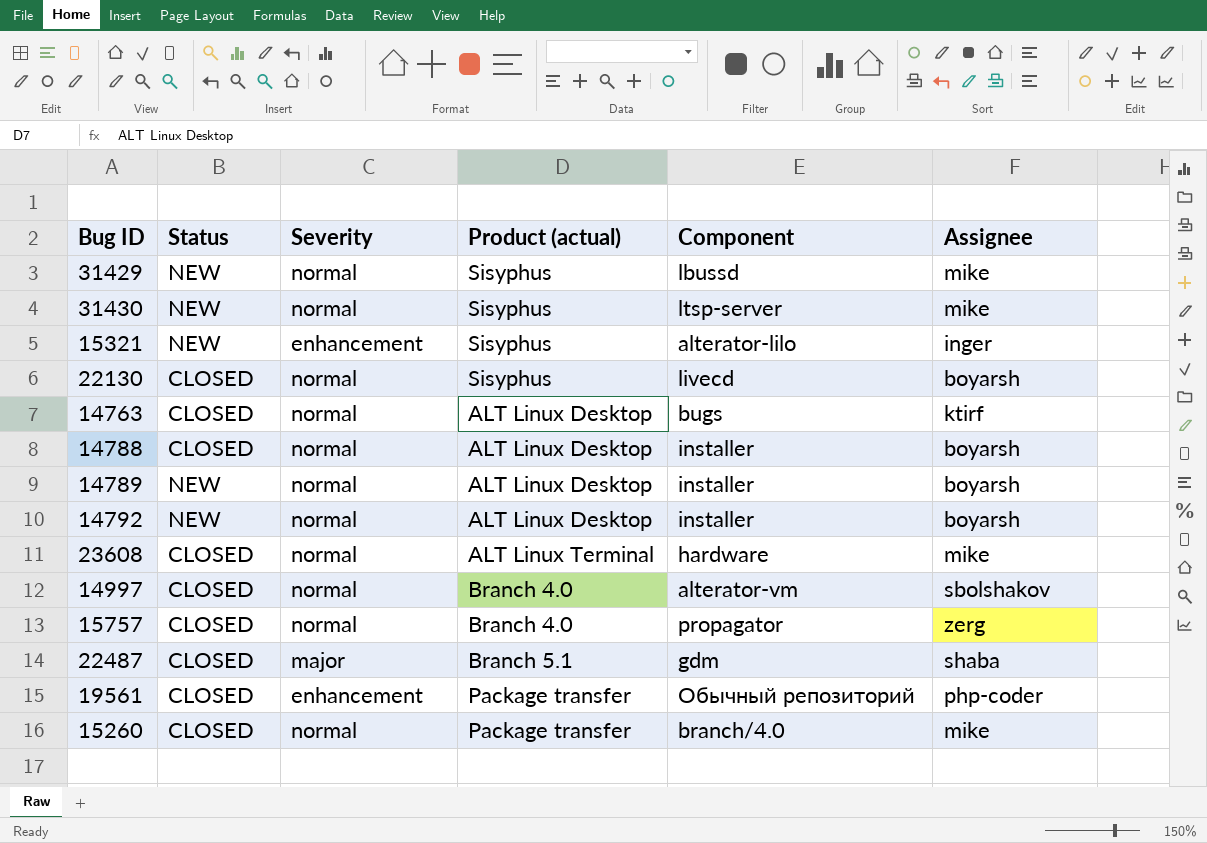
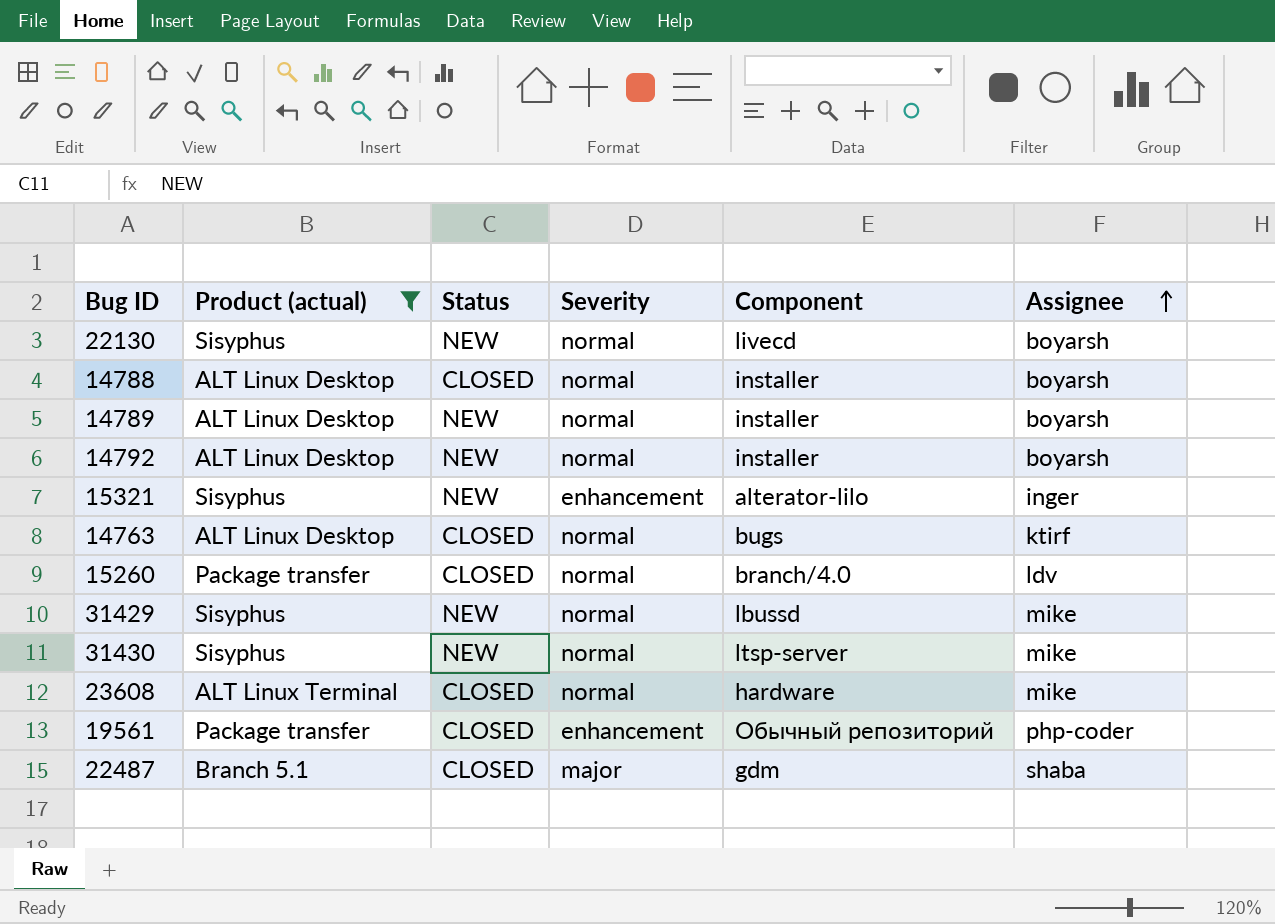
filter: none -> Product (actual) != Branch 4.0
row order: none -> Assignee ascending
column Product (actual) | position: 4 -> 2
22130 | Status: CLOSED -> NEW
15260 | Assignee: mike -> ldv

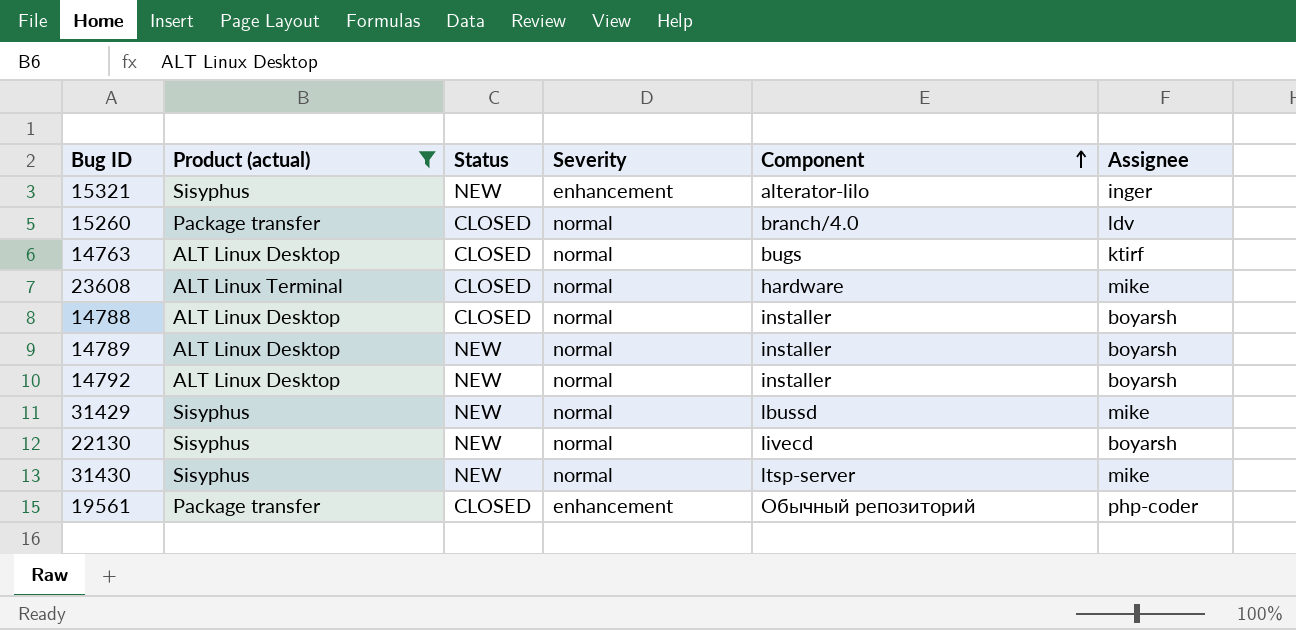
row order: Assignee ascending -> Component ascending
row 22487: Branch 5.1 | CLOSED | major | gdm | shaba -> none

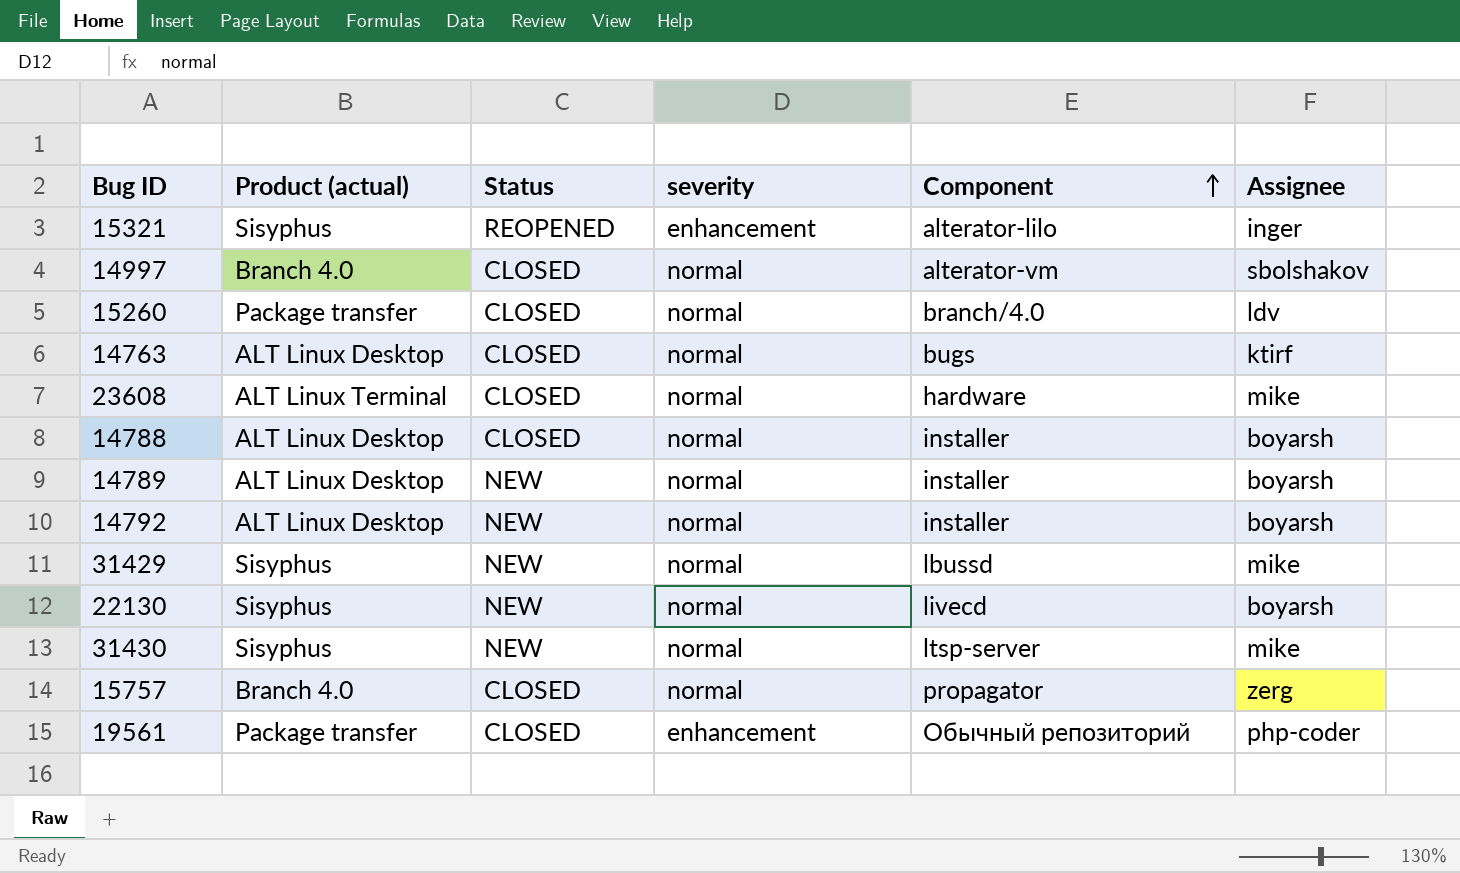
filter: Product (actual) != Branch 4.0 -> none
column name: Severity -> severity
15321 | Status: NEW -> REOPENED

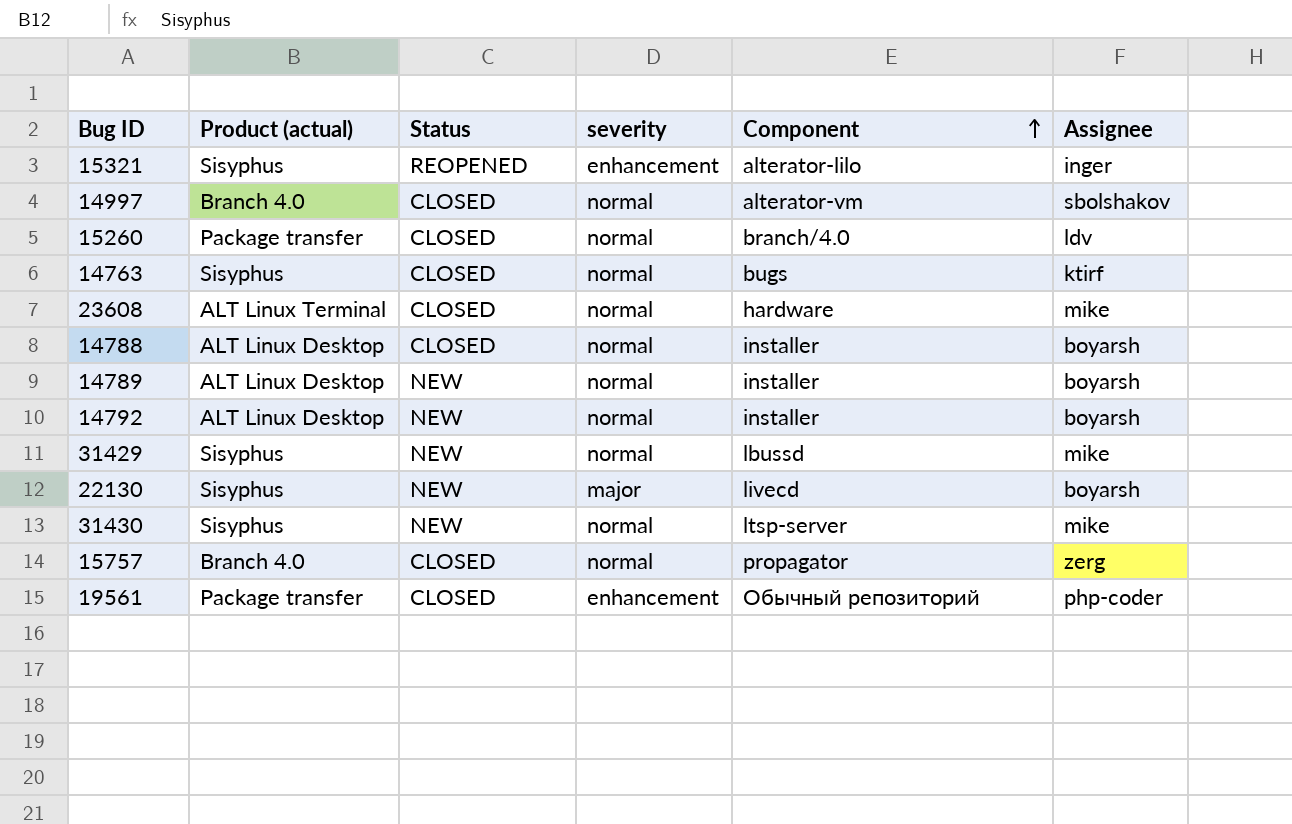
14763 | Product (actual): ALT Linux Desktop -> Sisyphus
22130 | severity: normal -> major

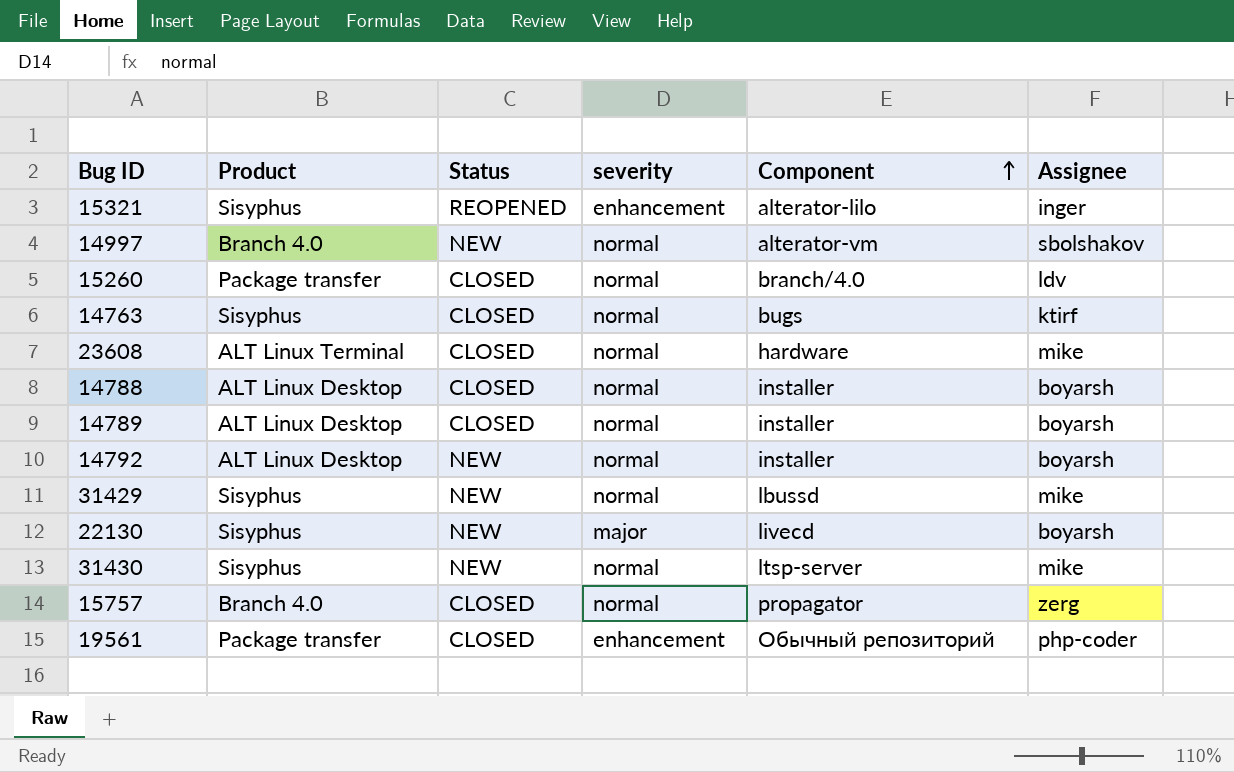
column name: Product (actual) -> Product
14997 | Status: CLOSED -> NEW
14789 | Status: NEW -> CLOSED

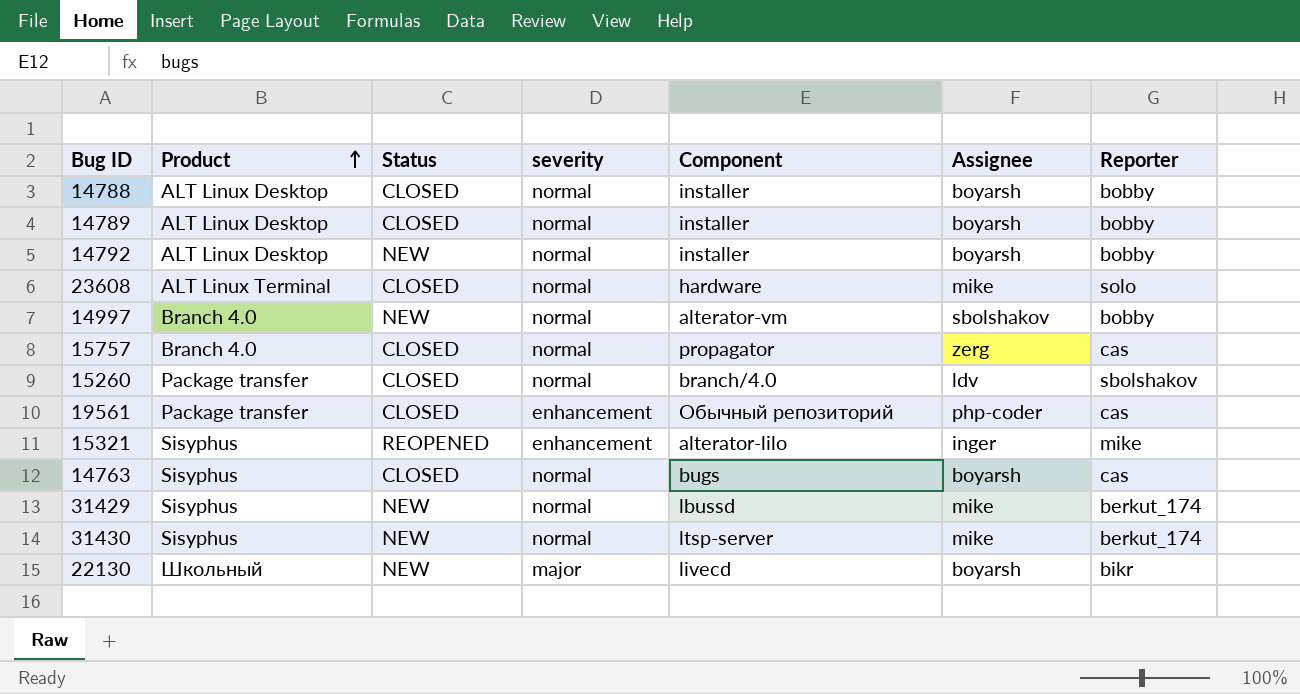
row order: Component ascending -> Product ascending
column Reporter | position: none -> 7
14763 | Assignee: ktirf -> boyarsh
22130 | Product: Sisyphus -> Школьный

